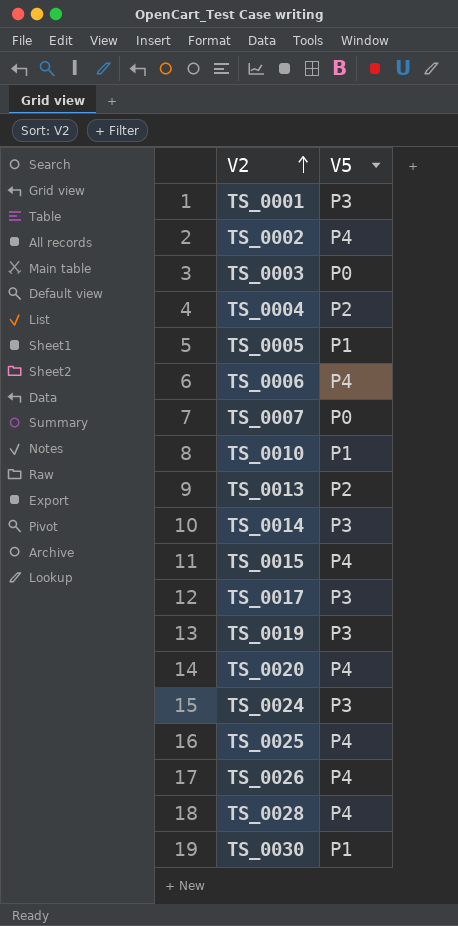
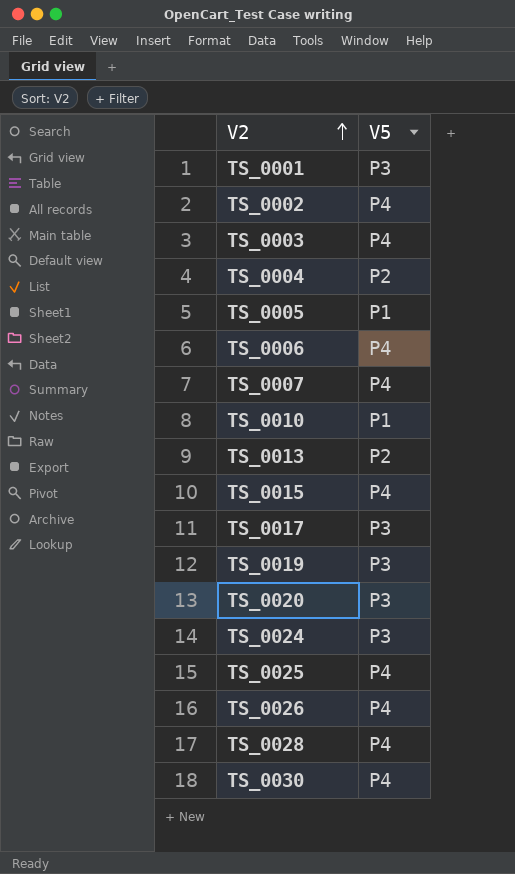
row TS_0014: P3 -> none
TS_0003 | V5: P0 -> P4
TS_0007 | V5: P0 -> P4
TS_0020 | V5: P4 -> P3
TS_0030 | V5: P1 -> P4

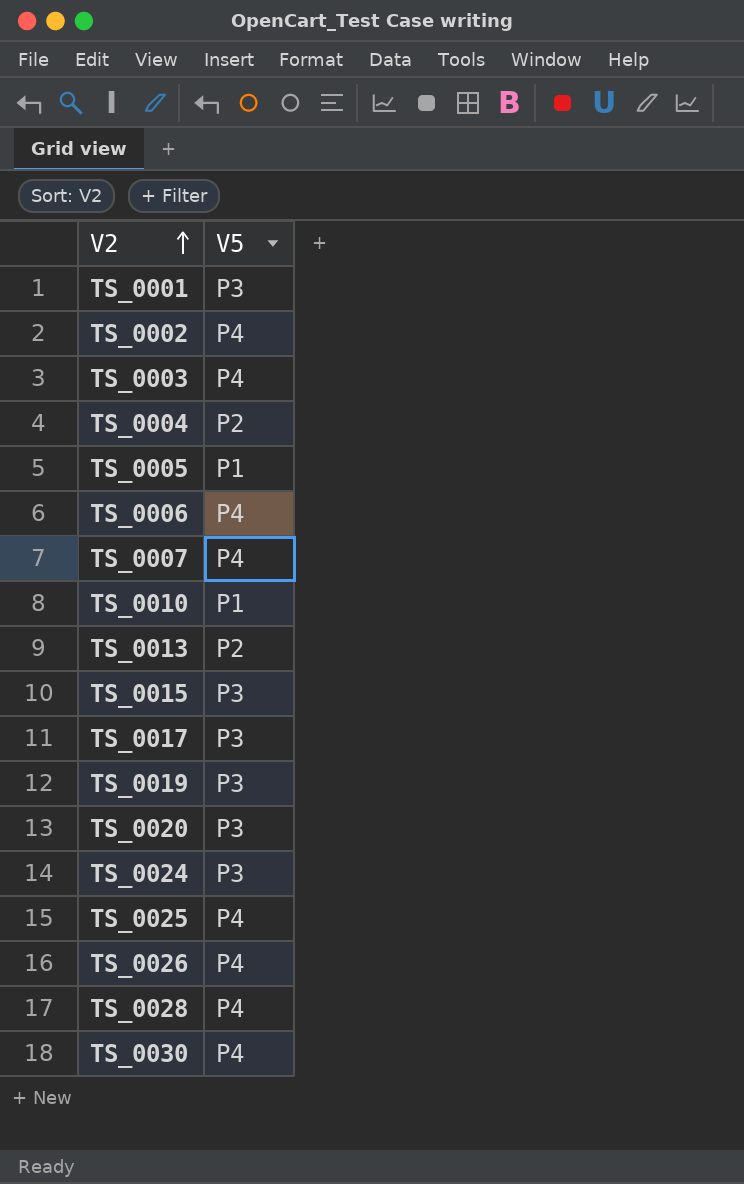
TS_0015 | V5: P4 -> P3

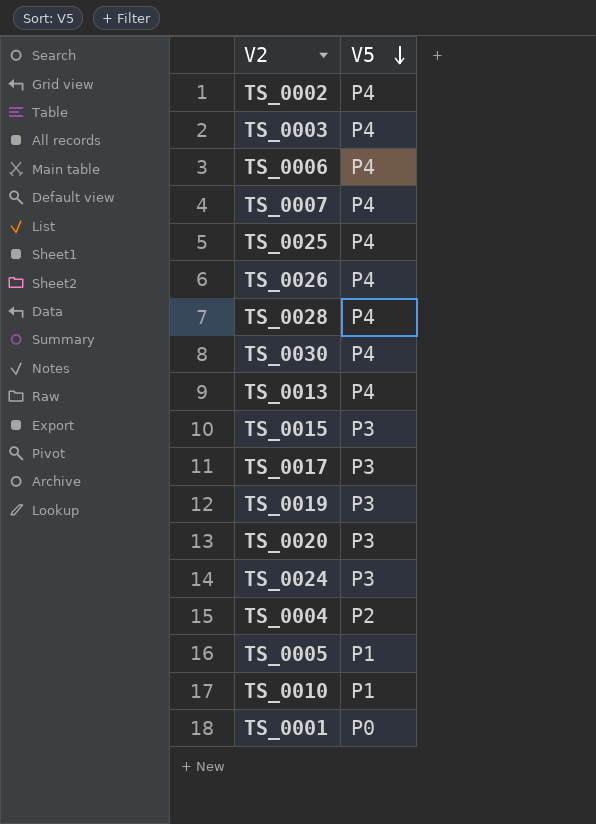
row order: V2 ascending -> V5 descending
TS_0013 | V5: P2 -> P4
TS_0001 | V5: P3 -> P0

